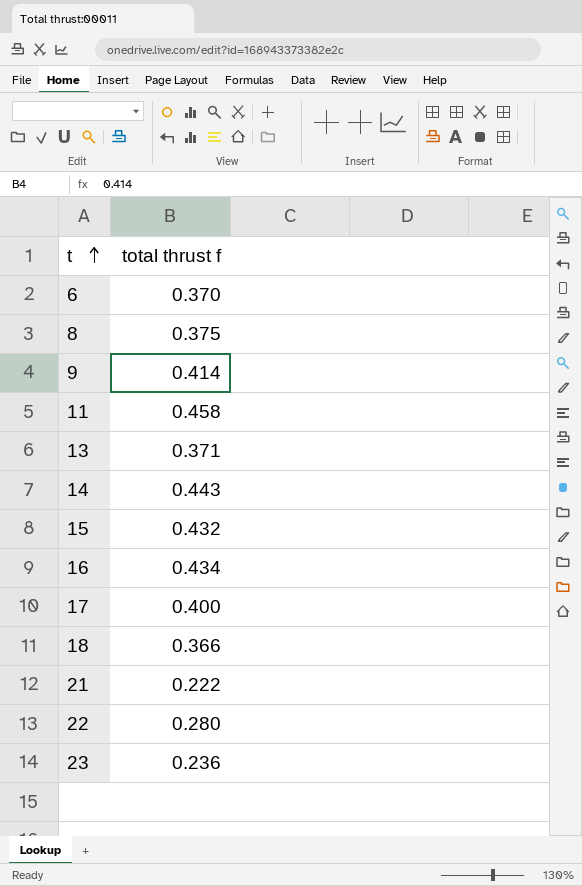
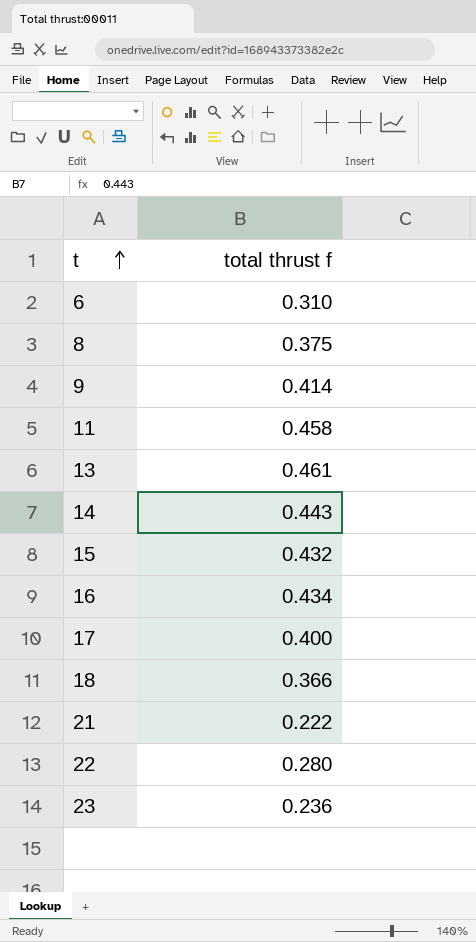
6 | total thrust f: 0.370 -> 0.310
13 | total thrust f: 0.371 -> 0.461

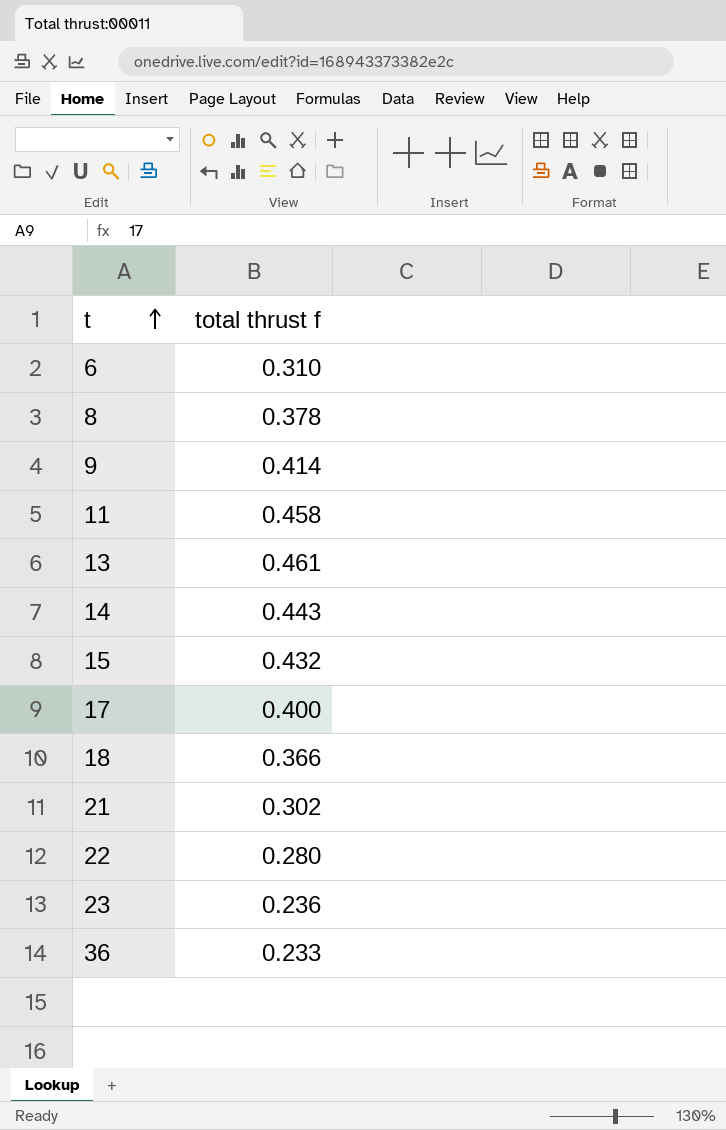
row 16: 0.434 -> none
8 | total thrust f: 0.375 -> 0.378
21 | total thrust f: 0.222 -> 0.302
row 36: none -> 0.233

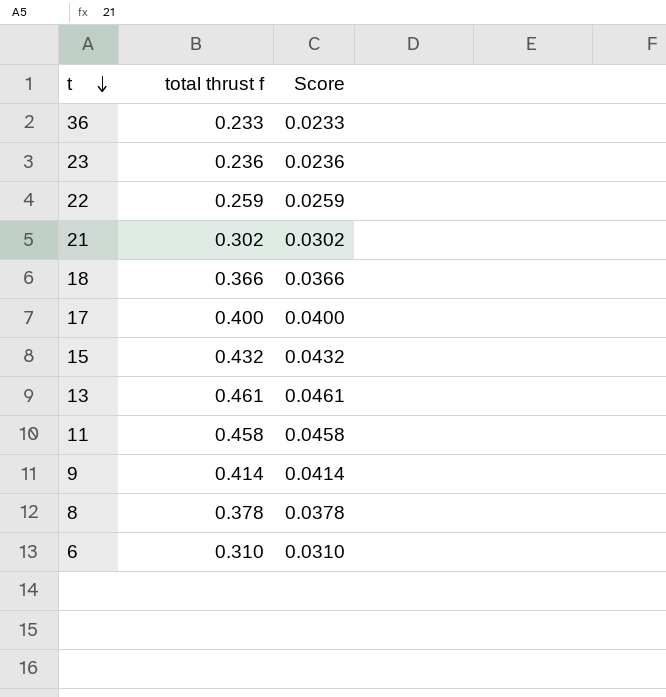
row order: t ascending -> t descending
column Score | formula: none -> [total thrust f] * 0.1
row 14: 0.443 -> none
22 | total thrust f: 0.280 -> 0.259

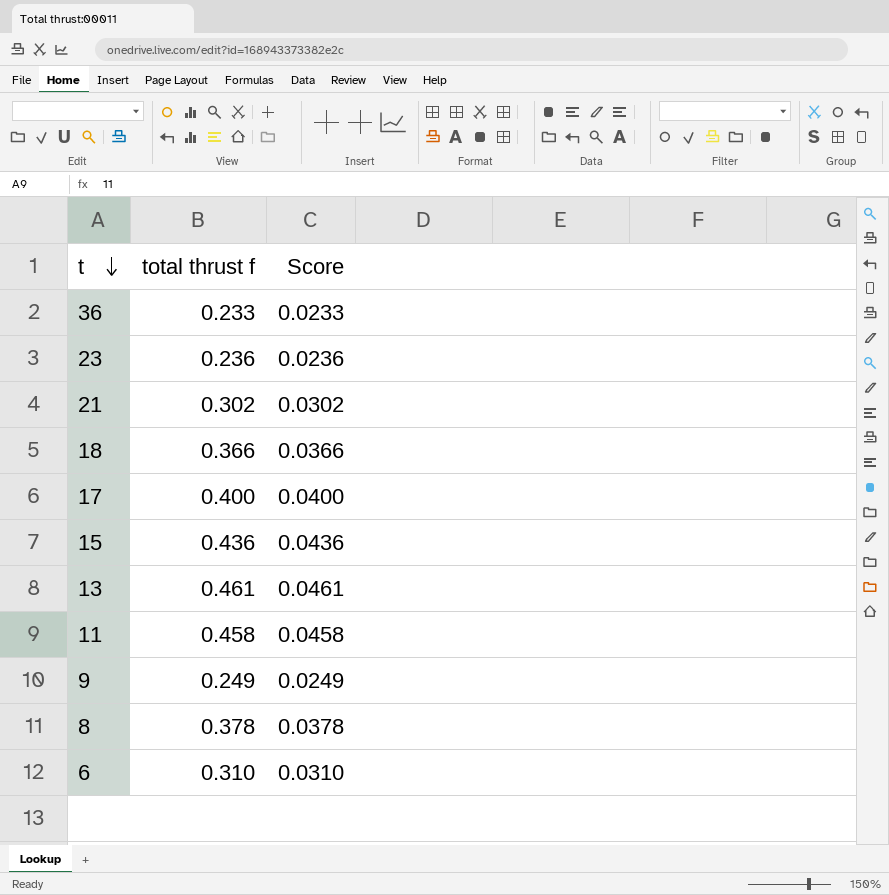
row 22: 0.259 | 0.0259 -> none
15 | total thrust f: 0.432 -> 0.436
15 | Score: 0.0432 -> 0.0436
9 | total thrust f: 0.414 -> 0.249
9 | Score: 0.0414 -> 0.0249

